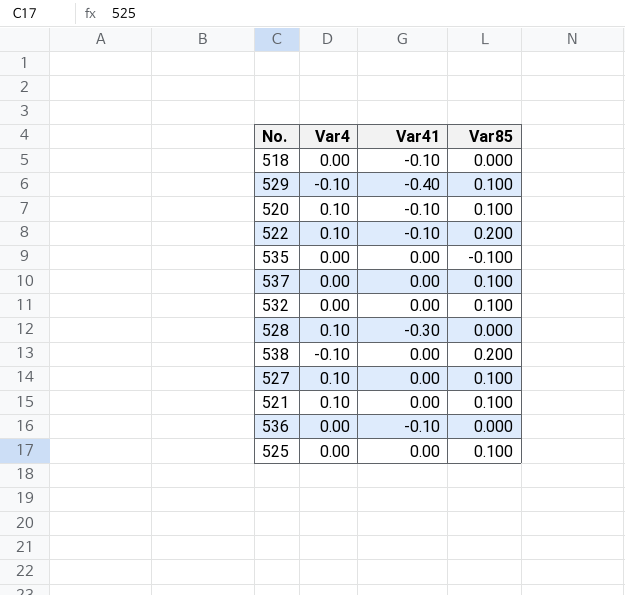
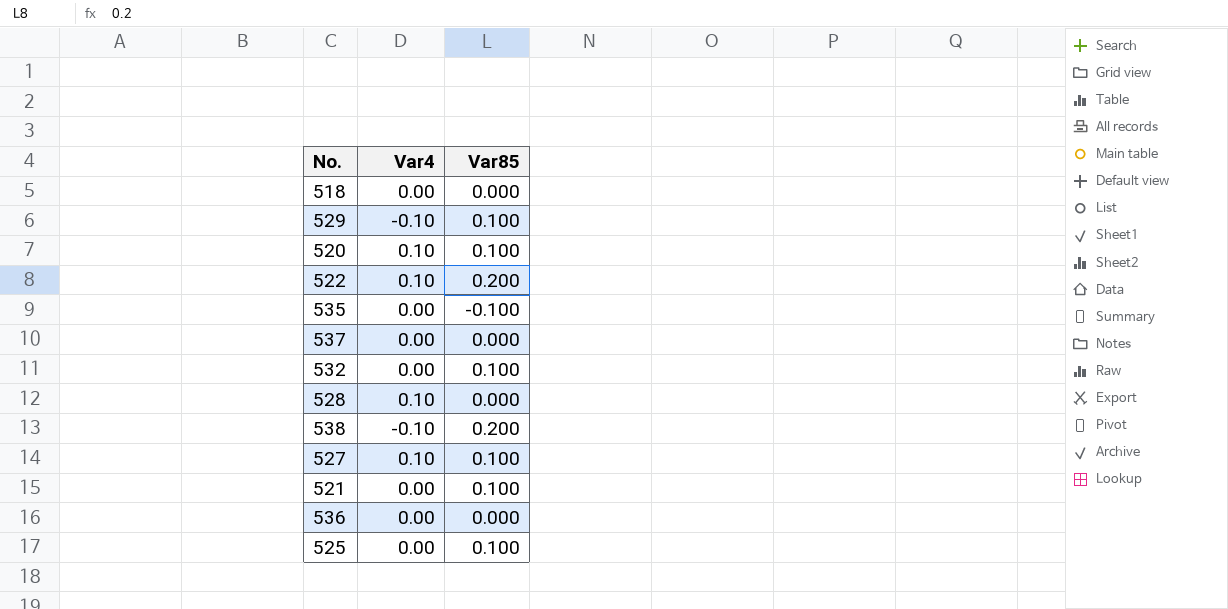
column Var41 | position: 3 -> none
537 | Var85: 0.100 -> 0.000
521 | Var4: 0.10 -> 0.00

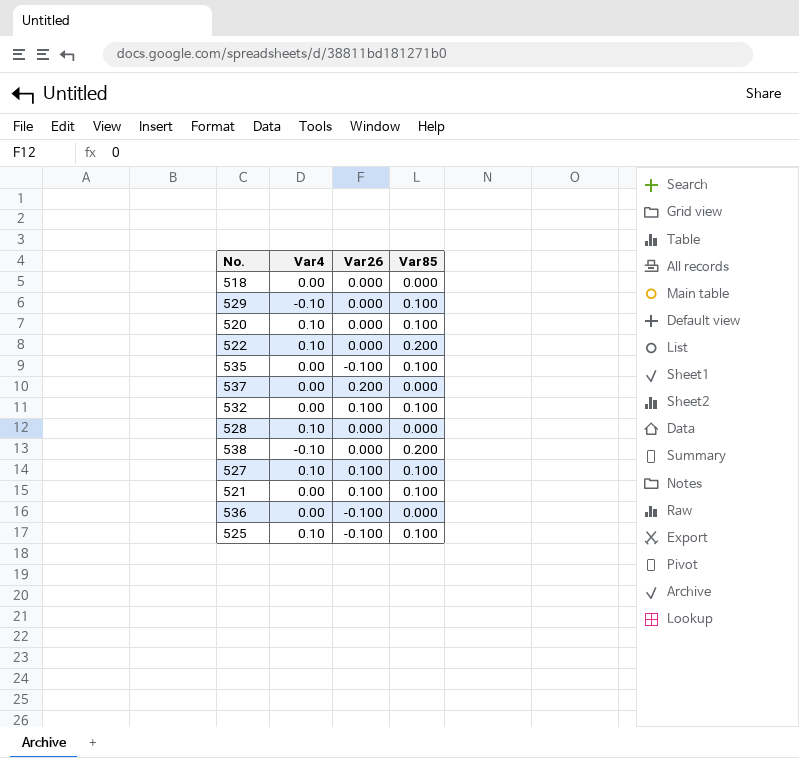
column Var26 | position: none -> 3
535 | Var85: -0.100 -> 0.100
525 | Var4: 0.00 -> 0.10

